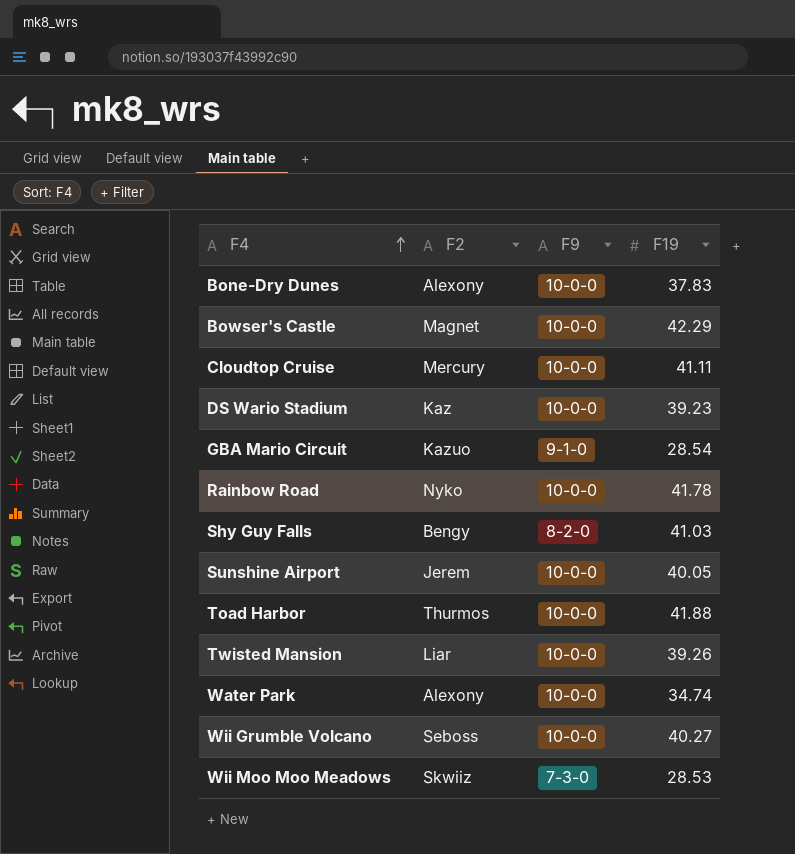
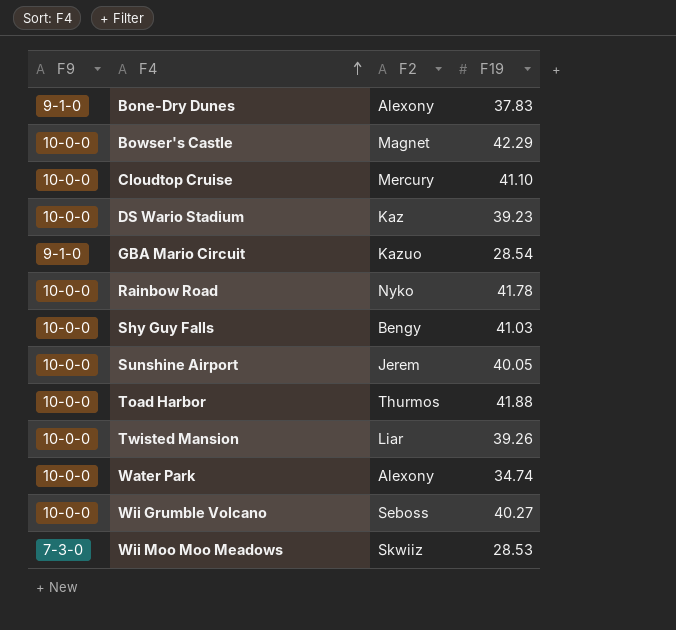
column F9 | position: 3 -> 1
Bone-Dry Dunes | F9: 10-0-0 -> 9-1-0
Cloudtop Cruise | F19: 41.11 -> 41.10
Shy Guy Falls | F9: 8-2-0 -> 10-0-0

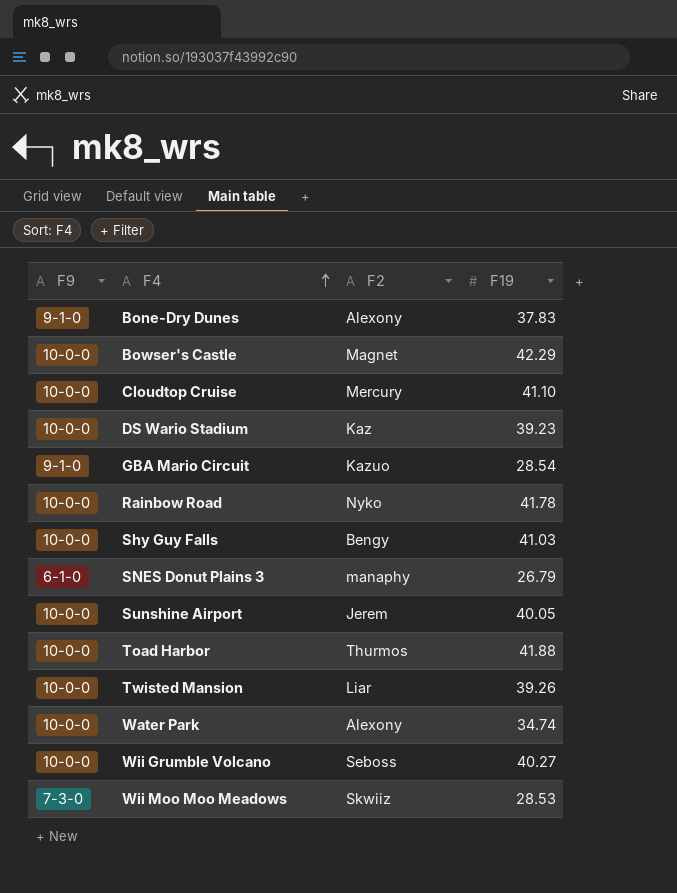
row SNES Donut Plains 3: none -> 6-1-0 | manaphy | 26.79

